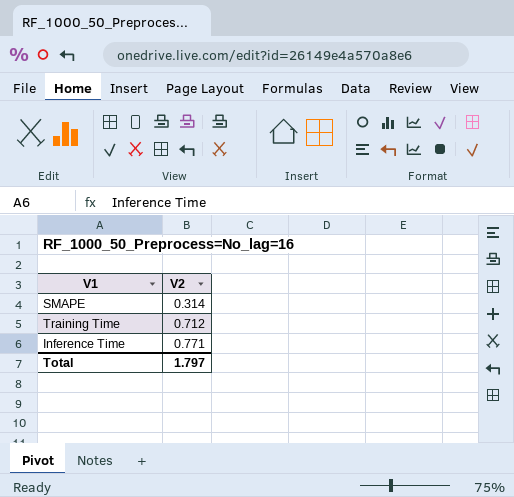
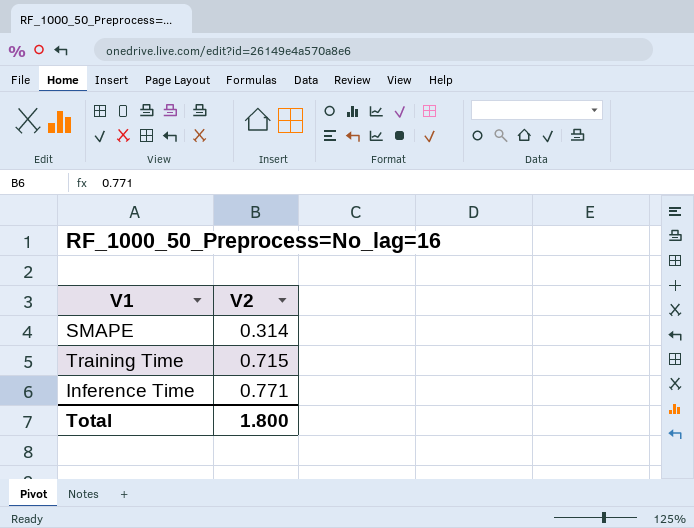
Training Time | V2: 0.712 -> 0.715
Total | V2: 1.797 -> 1.800

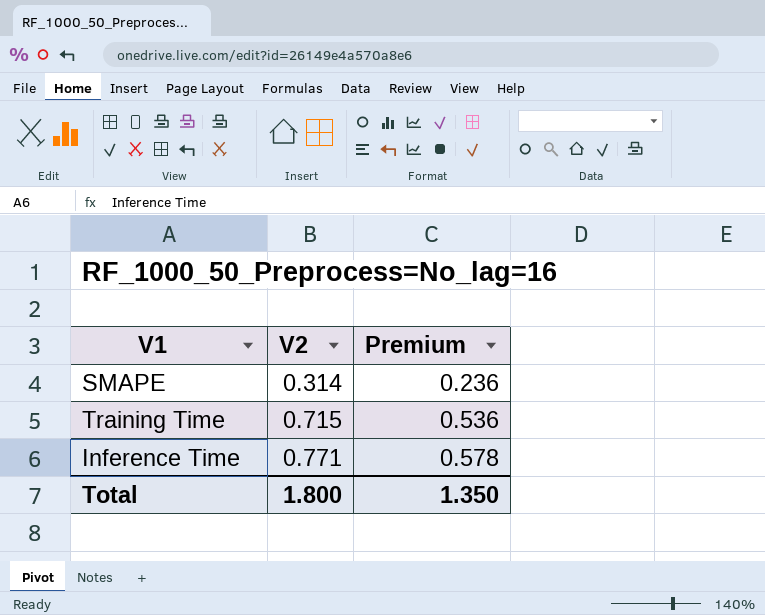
column Premium | formula: none -> [V2] * 0.75

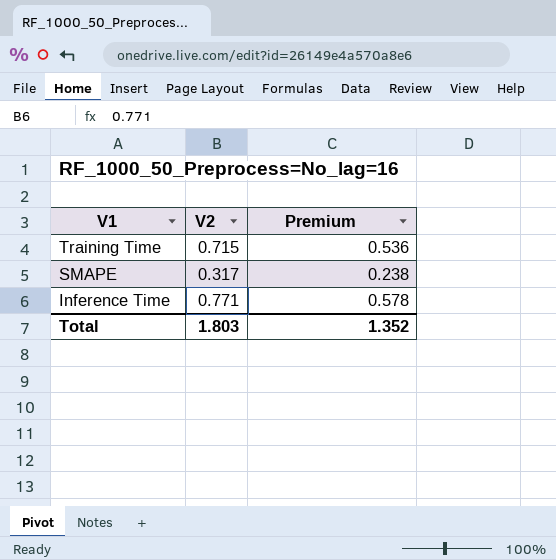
row order: V2 ascending -> V1 descending
SMAPE | V2: 0.314 -> 0.317
SMAPE | Premium: 0.236 -> 0.238
Total | V2: 1.800 -> 1.803
Total | Premium: 1.350 -> 1.352

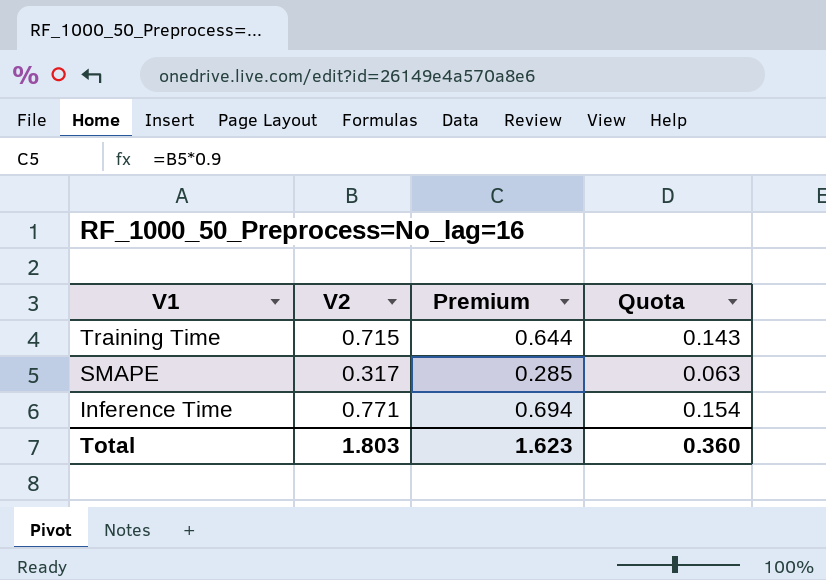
column Premium | formula: [V2] * 0.75 -> [V2] * 0.9
column Quota | formula: none -> [V2] * 0.2
Total | Premium: 1.352 -> 1.623

